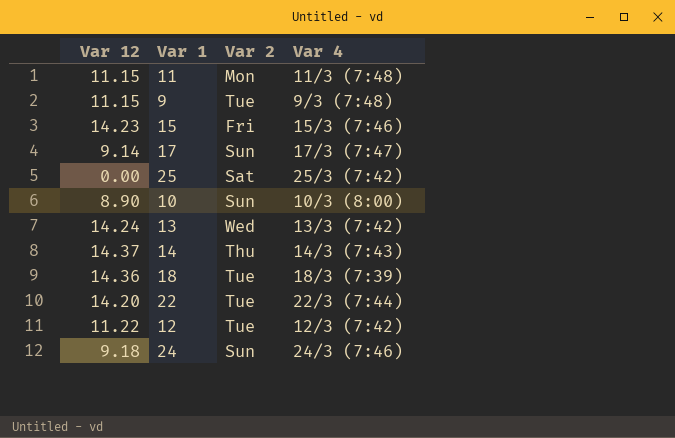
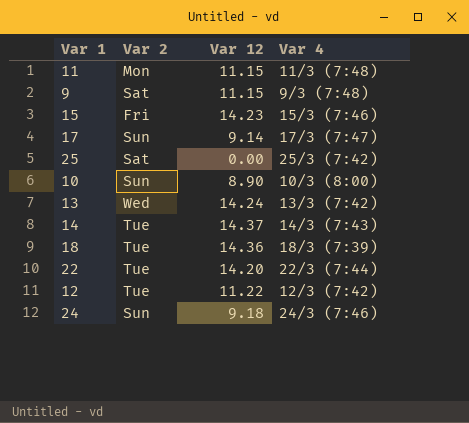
column Var 12 | position: 1 -> 3
9 | Var 2: Tue -> Sat
14 | Var 2: Thu -> Tue

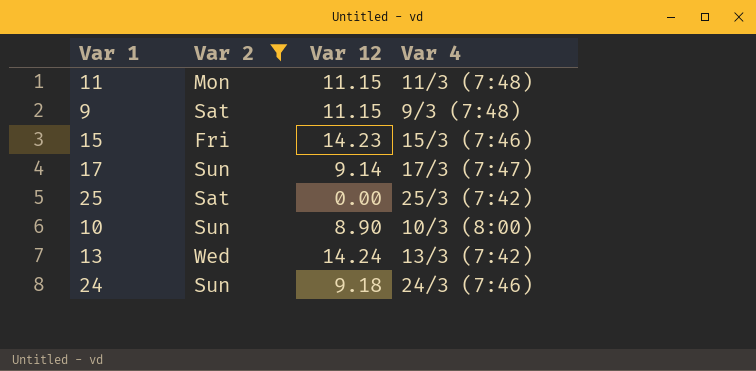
filter: none -> Var 2 != Tue

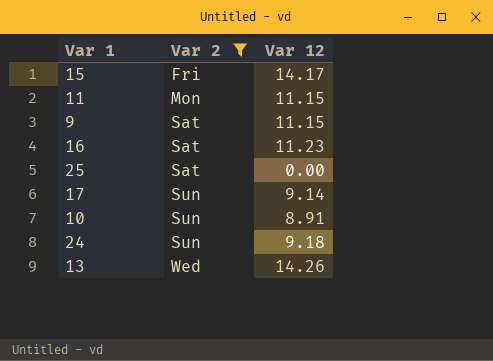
row order: none -> Var 2 ascending
column Var 4 | position: 4 -> none
15 | Var 12: 14.23 -> 14.17
row 16: none -> Sat | 11.23
10 | Var 12: 8.90 -> 8.91
13 | Var 12: 14.24 -> 14.26

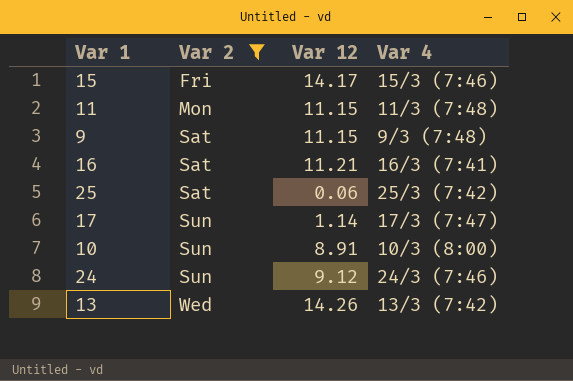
column Var 4 | position: none -> 4
16 | Var 12: 11.23 -> 11.21
25 | Var 12: 0.00 -> 0.06
17 | Var 12: 9.14 -> 1.14
24 | Var 12: 9.18 -> 9.12

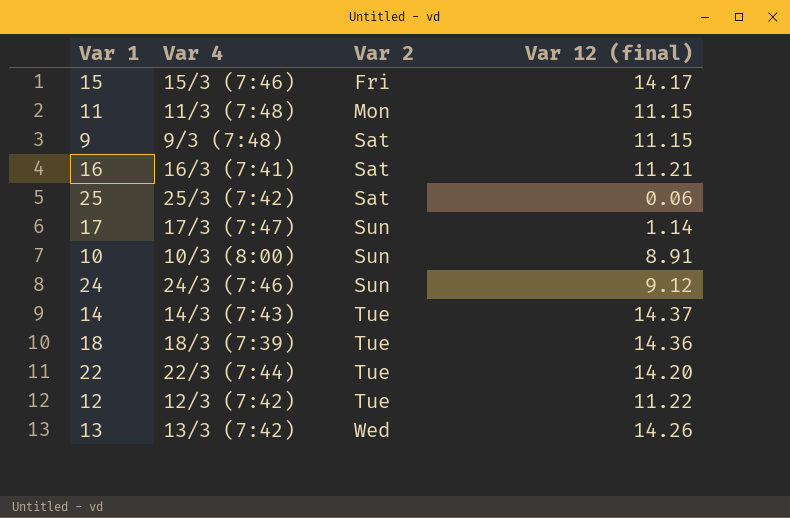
filter: Var 2 != Tue -> none
column Var 4 | position: 4 -> 2
column name: Var 12 -> Var 12 (final)

